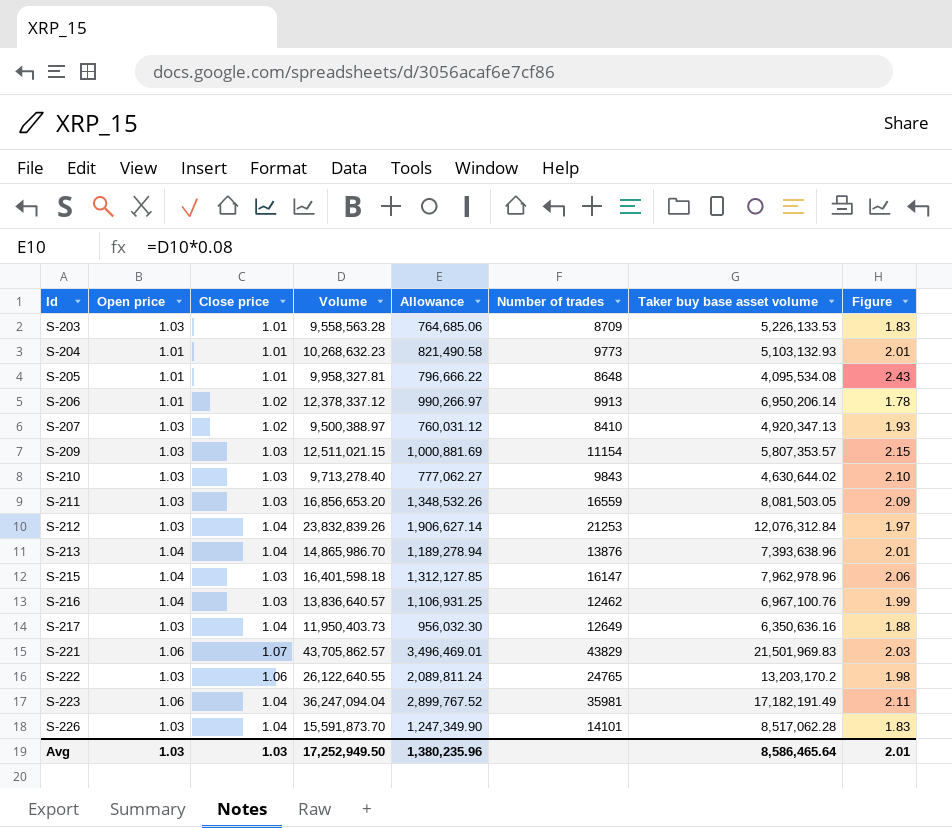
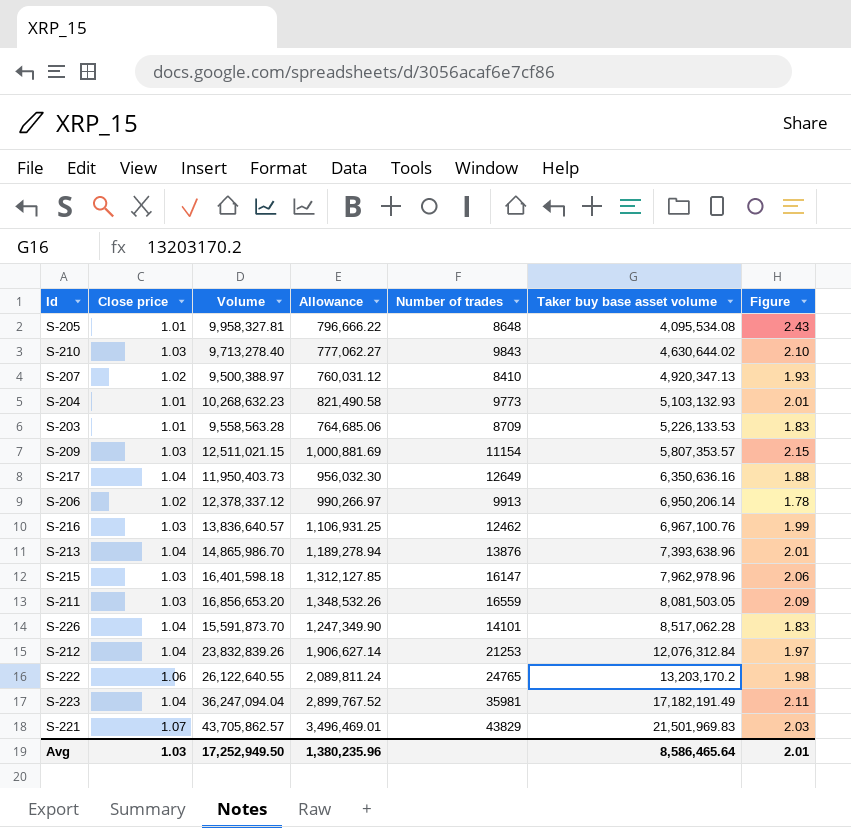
row order: Id ascending -> Taker buy base asset volume ascending
column Open price | position: 2 -> none

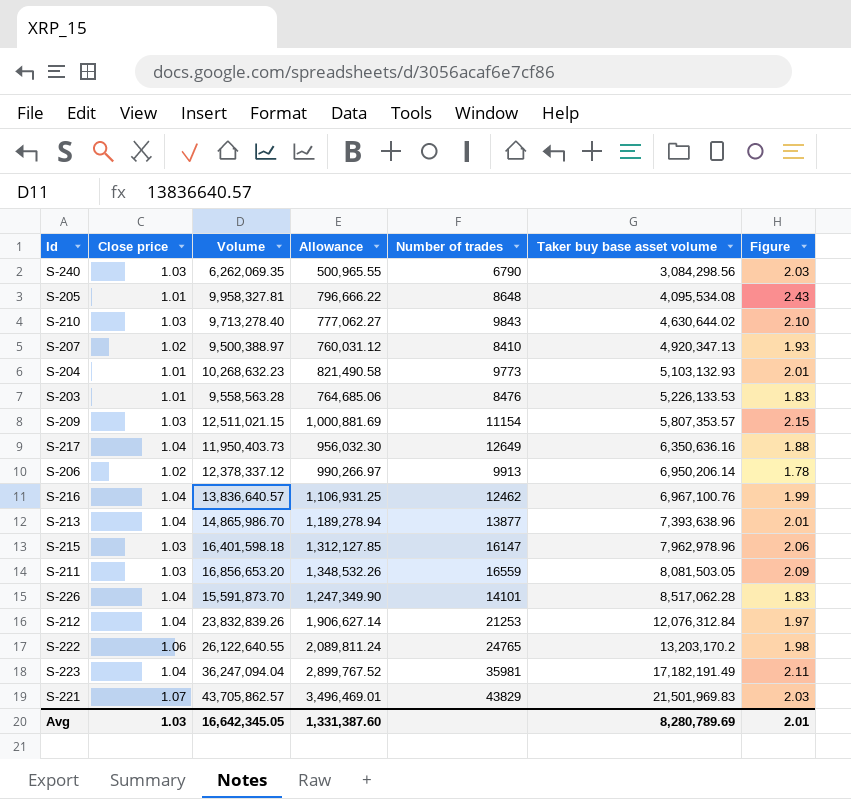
row S-240: none -> 1.03 | 6,262,069.35 | 500,965.55 | 6790 | 3,084,298.56 | 2.03
S-203 | Number of trades: 8709 -> 8476
S-216 | Close price: 1.03 -> 1.04
S-213 | Number of trades: 13876 -> 13877
Avg | Volume: 17,252,949.50 -> 16,642,345.05
Avg | Allowance: 1,380,235.96 -> 1,331,387.60
Avg | Taker buy base asset volume: 8,586,465.64 -> 8,280,789.69

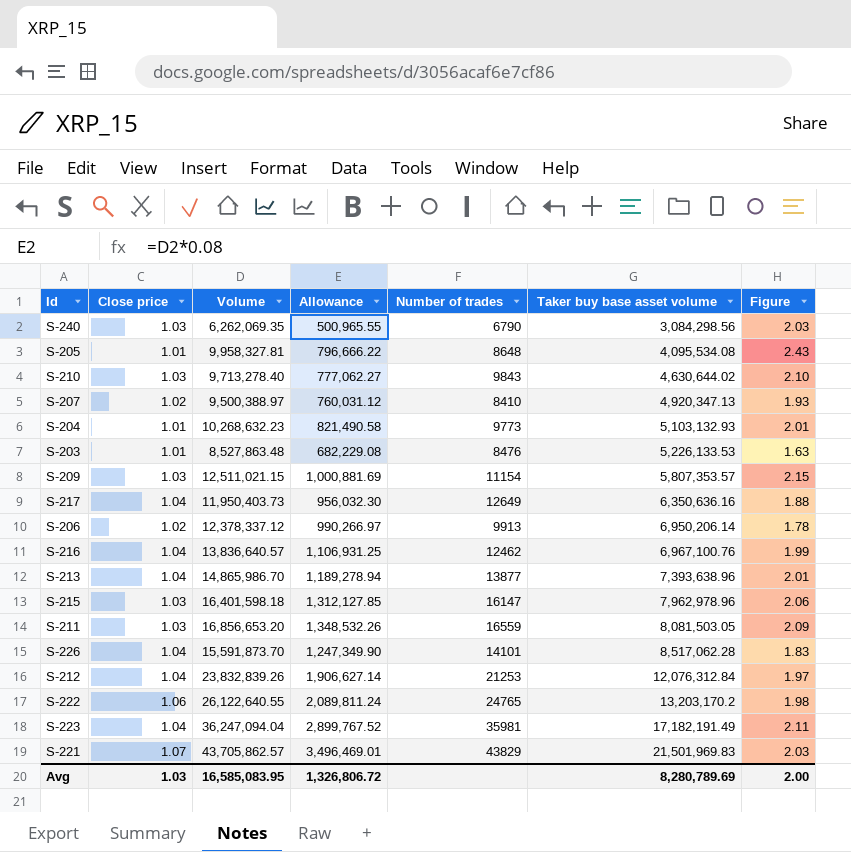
S-203 | Volume: 9,558,563.28 -> 8,527,863.48
S-203 | Allowance: 764,685.06 -> 682,229.08
S-203 | Figure: 1.83 -> 1.63
Avg | Volume: 16,642,345.05 -> 16,585,083.95
Avg | Allowance: 1,331,387.60 -> 1,326,806.72
Avg | Figure: 2.01 -> 2.00

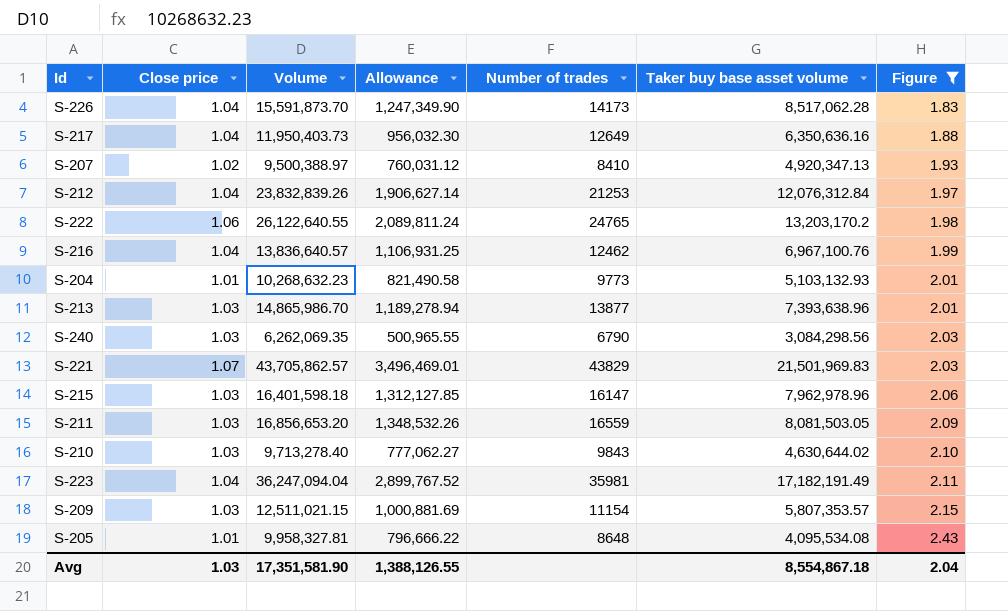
filter: none -> Figure >= 1.83
row order: Taker buy base asset volume ascending -> Figure ascending
S-226 | Number of trades: 14101 -> 14173
S-213 | Close price: 1.04 -> 1.03
Avg | Volume: 16,585,083.95 -> 17,351,581.90
Avg | Allowance: 1,326,806.72 -> 1,388,126.55
Avg | Taker buy base asset volume: 8,280,789.69 -> 8,554,867.18
Avg | Figure: 2.00 -> 2.04

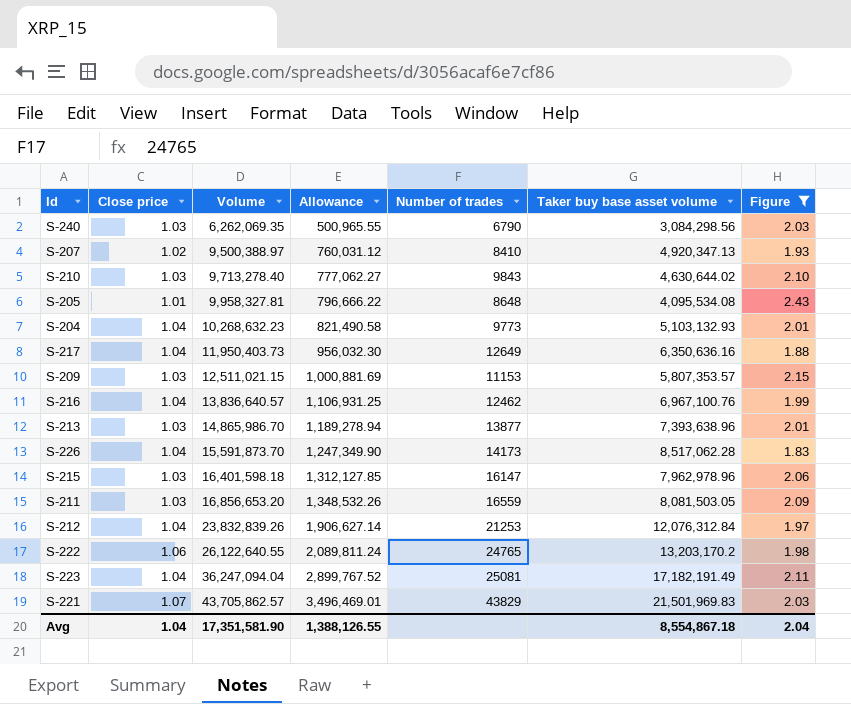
row order: Figure ascending -> Volume ascending
S-204 | Close price: 1.01 -> 1.04
S-209 | Number of trades: 11154 -> 11153
S-223 | Number of trades: 35981 -> 25081
Avg | Close price: 1.03 -> 1.04

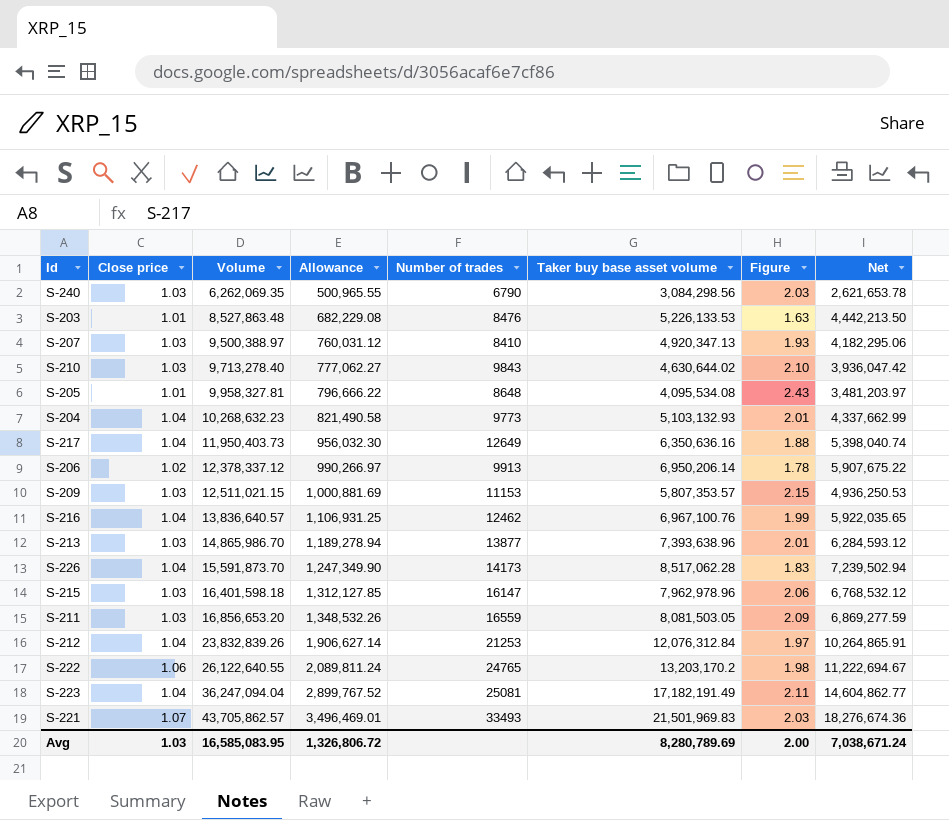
filter: Figure >= 1.83 -> none
column Net | formula: none -> [Taker buy base asset volume] * 0.85
S-207 | Close price: 1.02 -> 1.03
S-221 | Number of trades: 43829 -> 33493
Avg | Close price: 1.04 -> 1.03
Avg | Volume: 17,351,581.90 -> 16,585,083.95
Avg | Allowance: 1,388,126.55 -> 1,326,806.72
Avg | Taker buy base asset volume: 8,554,867.18 -> 8,280,789.69
Avg | Figure: 2.04 -> 2.00

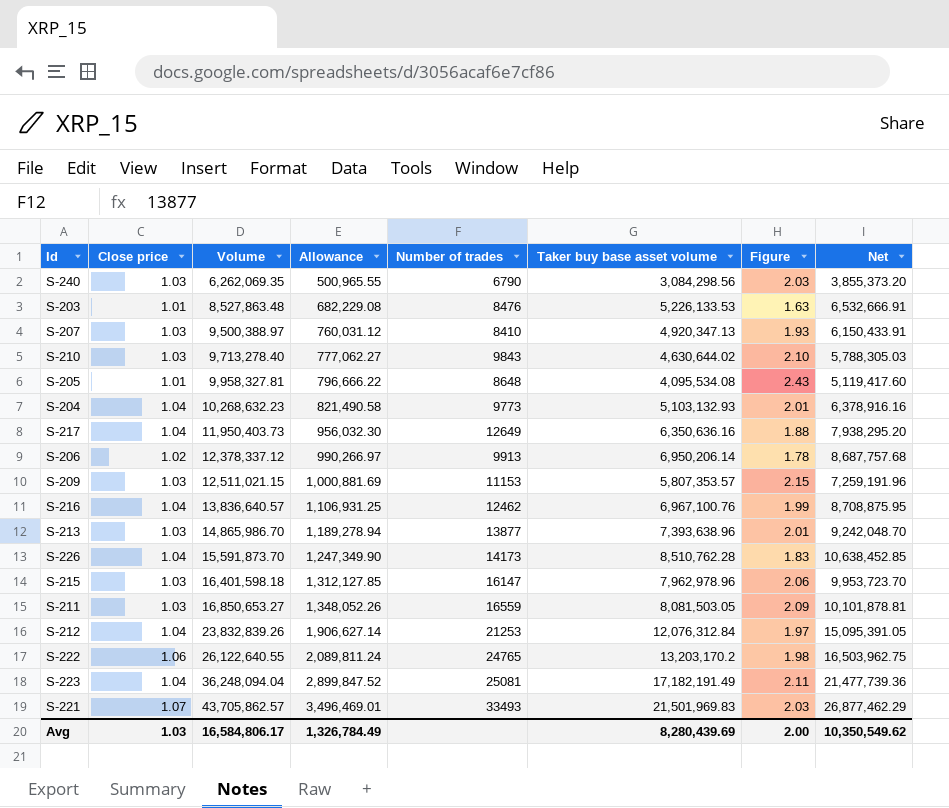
column Net | formula: [Taker buy base asset volume] * 0.85 -> [Taker buy base asset volume] * 1.25
S-226 | Taker buy base asset volume: 8,517,062.28 -> 8,510,762.28
S-211 | Volume: 16,856,653.20 -> 16,850,653.27
S-211 | Allowance: 1,348,532.26 -> 1,348,052.26
S-223 | Volume: 36,247,094.04 -> 36,248,094.04
S-223 | Allowance: 2,899,767.52 -> 2,899,847.52
Avg | Volume: 16,585,083.95 -> 16,584,806.17
Avg | Allowance: 1,326,806.72 -> 1,326,784.49
Avg | Taker buy base asset volume: 8,280,789.69 -> 8,280,439.69
Avg | Net: 7,038,671.24 -> 10,350,549.62

